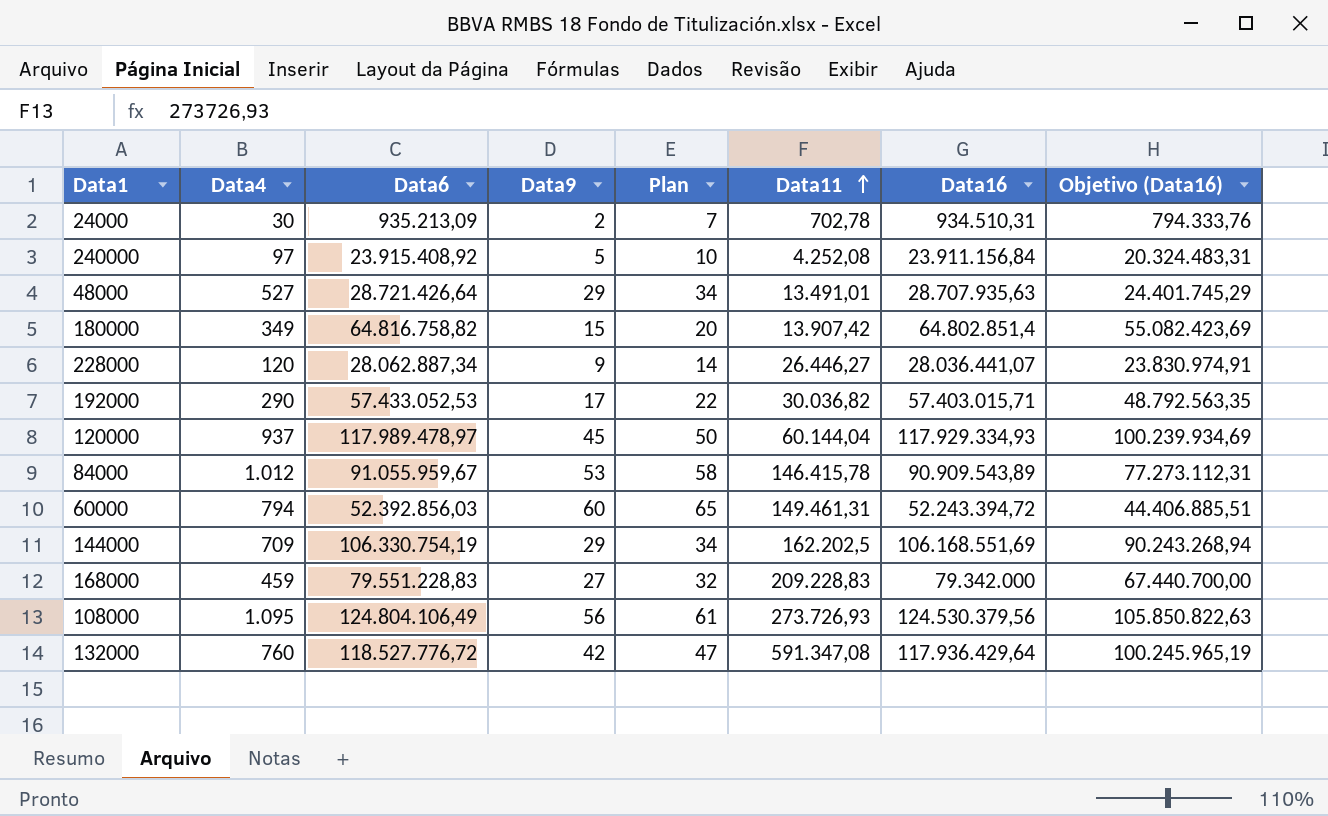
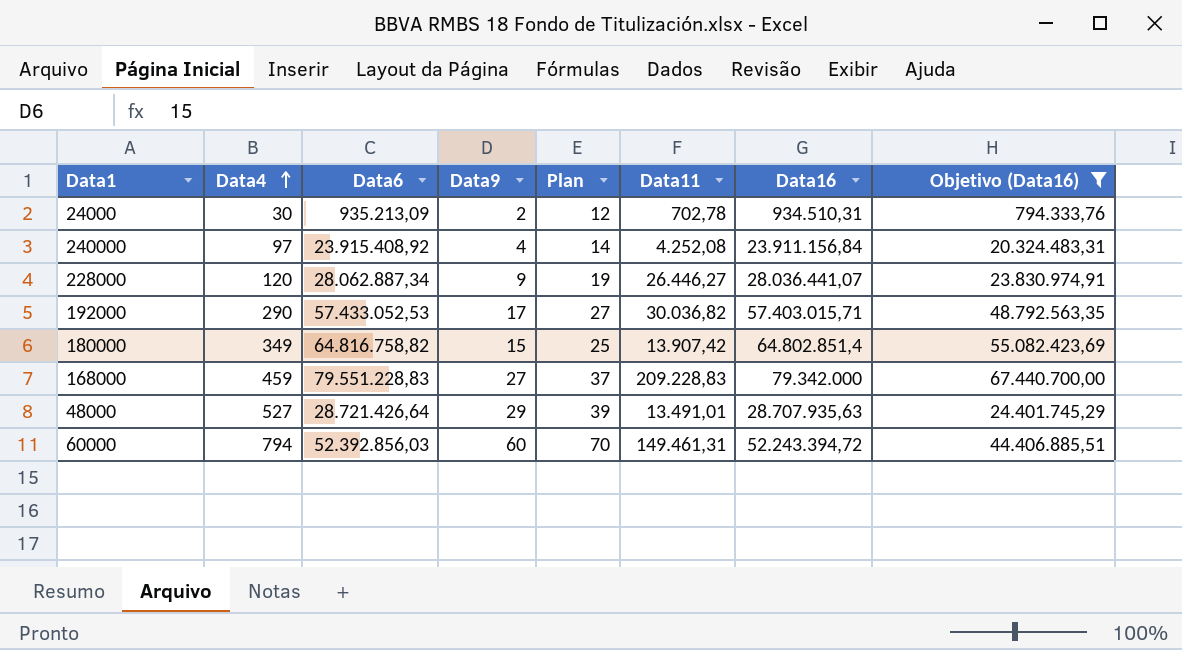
filter: none -> Objetivo (Data16) <= 67.440.700,00
row order: Data11 ascending -> Data4 ascending
column Plan | formula: [Data9] + 5 -> [Data9] + 10
240000 | Data9: 5 -> 4

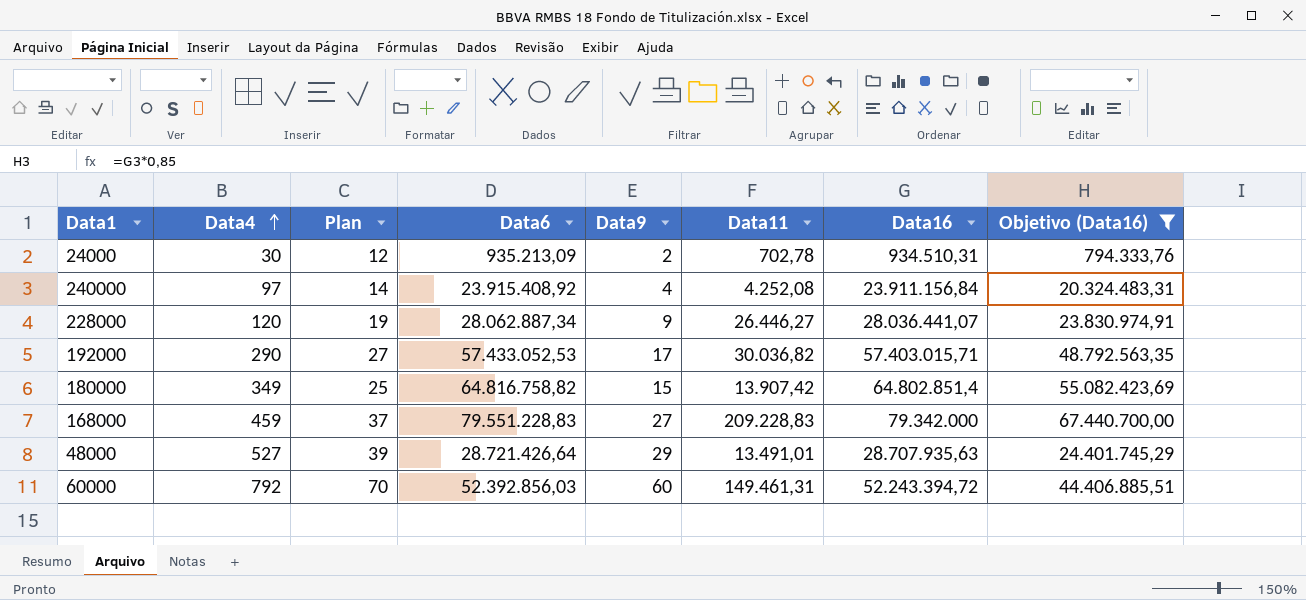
column Plan | position: 5 -> 3
60000 | Data4: 794 -> 792

